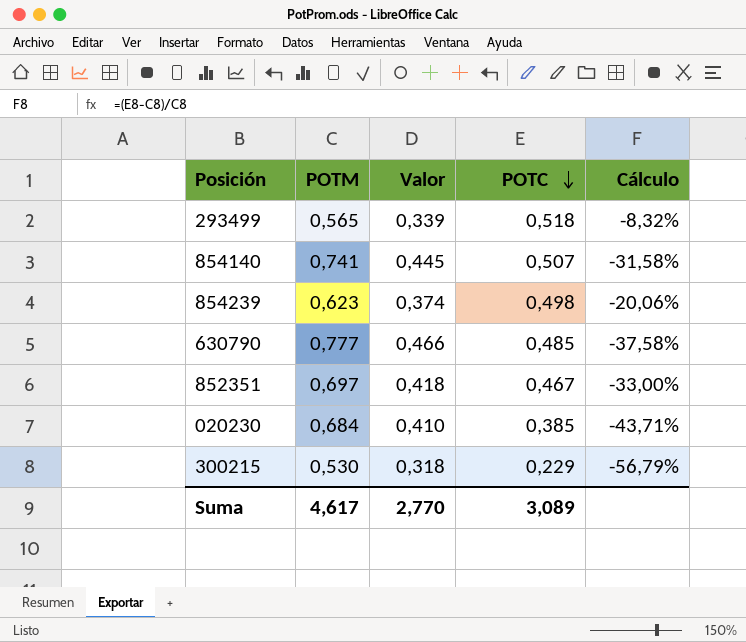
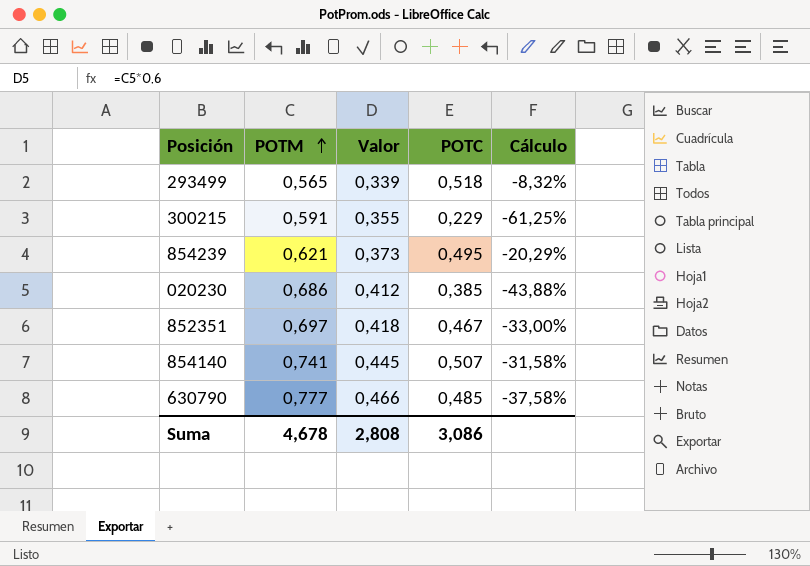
row order: POTC descending -> POTM ascending
300215 | POTM: 0,530 -> 0,591
300215 | Valor: 0,318 -> 0,355
300215 | Cálculo: -56,79% -> -61,25%
854239 | POTM: 0,623 -> 0,621
854239 | Valor: 0,374 -> 0,373
854239 | POTC: 0,498 -> 0,495
854239 | Cálculo: -20,06% -> -20,29%
020230 | POTM: 0,684 -> 0,686
020230 | Valor: 0,410 -> 0,412
020230 | Cálculo: -43,71% -> -43,88%
Suma | POTM: 4,617 -> 4,678
Suma | Valor: 2,770 -> 2,808
Suma | POTC: 3,089 -> 3,086

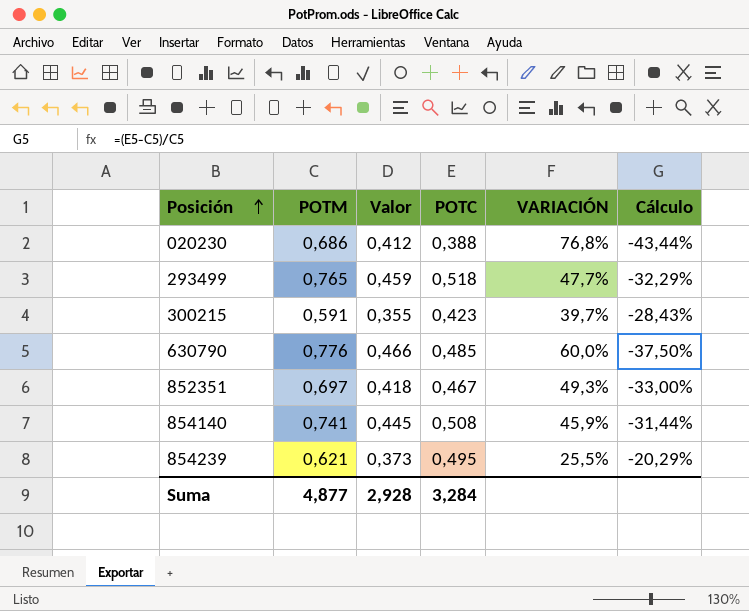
row order: POTM ascending -> Posición ascending
column VARIACIÓN | formula: none -> ([POTM] - [POTC]) / [POTC]
020230 | POTC: 0,385 -> 0,388
020230 | Cálculo: -43,88% -> -43,44%
293499 | POTM: 0,565 -> 0,765
293499 | Valor: 0,339 -> 0,459
293499 | Cálculo: -8,32% -> -32,29%
300215 | POTC: 0,229 -> 0,423
300215 | Cálculo: -61,25% -> -28,43%
630790 | POTM: 0,777 -> 0,776
630790 | Cálculo: -37,58% -> -37,50%
854140 | POTC: 0,507 -> 0,508
854140 | Cálculo: -31,58% -> -31,44%
Suma | POTM: 4,678 -> 4,877
Suma | Valor: 2,808 -> 2,928
Suma | POTC: 3,086 -> 3,284

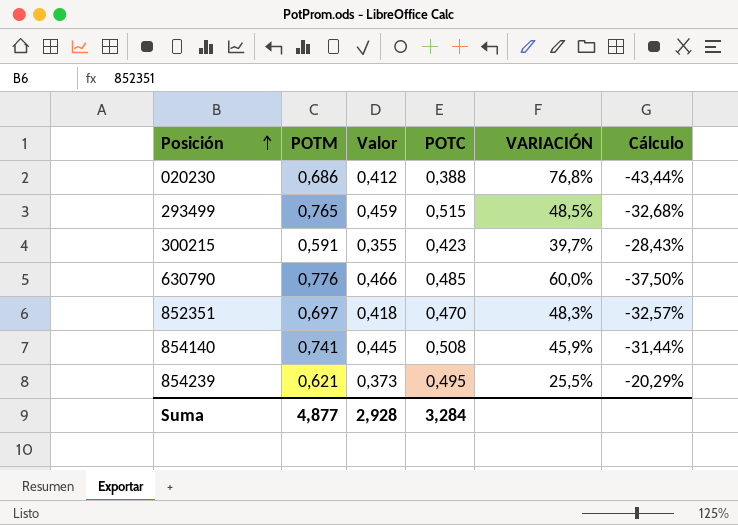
293499 | POTC: 0,518 -> 0,515
293499 | VARIACIÓN: 47,7% -> 48,5%
293499 | Cálculo: -32,29% -> -32,68%
852351 | POTC: 0,467 -> 0,470
852351 | VARIACIÓN: 49,3% -> 48,3%
852351 | Cálculo: -33,00% -> -32,57%

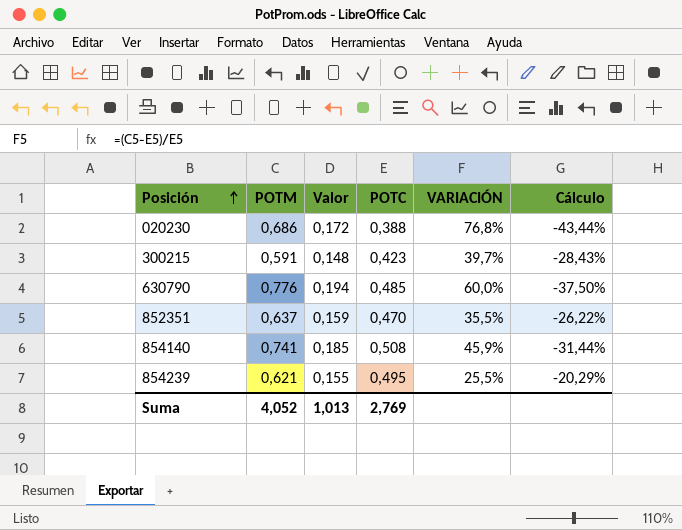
column Valor | formula: [POTM] * 0,6 -> [POTM] * 0,25
row 293499: 0,765 | 0,459 | 0,515 | 48,5% | -32,68% -> none
852351 | POTM: 0,697 -> 0,637
852351 | VARIACIÓN: 48,3% -> 35,5%
852351 | Cálculo: -32,57% -> -26,22%
Suma | POTM: 4,877 -> 4,052
Suma | Valor: 2,928 -> 1,013
Suma | POTC: 3,284 -> 2,769

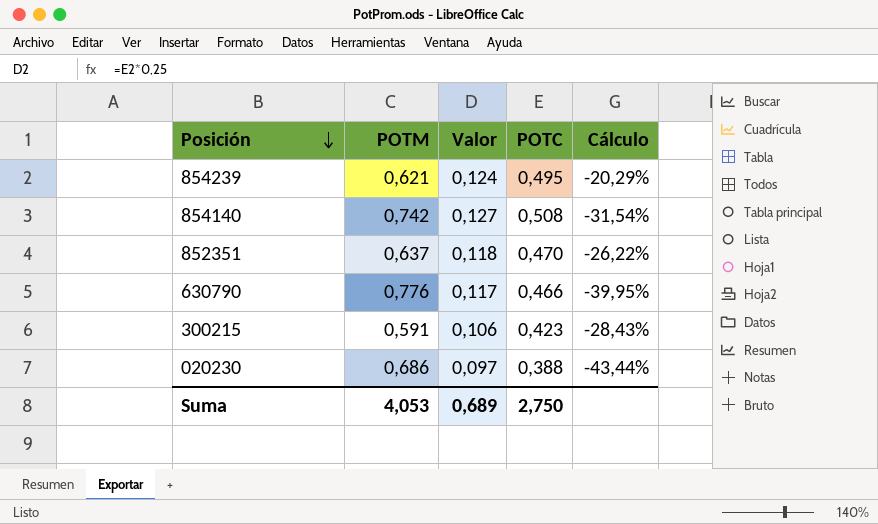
row order: Posición ascending -> Posición descending
column VARIACIÓN | formula: ([POTM] - [POTC]) / [POTC] -> none
column Valor | formula: [POTM] * 0,25 -> [POTC] * 0,25
854140 | POTM: 0,741 -> 0,742
854140 | Cálculo: -31,44% -> -31,54%
630790 | POTC: 0,485 -> 0,466
630790 | Cálculo: -37,50% -> -39,95%
Suma | POTM: 4,052 -> 4,053
Suma | Valor: 1,013 -> 0,689
Suma | POTC: 2,769 -> 2,750

